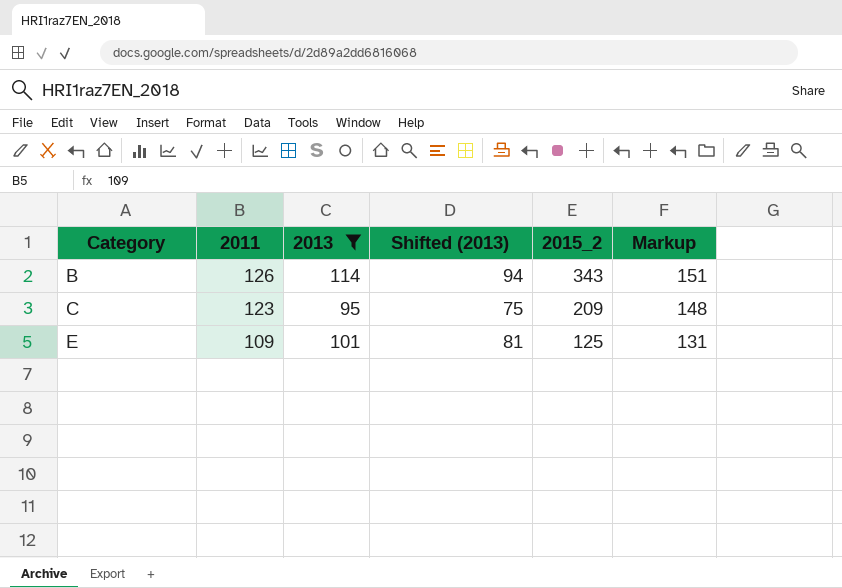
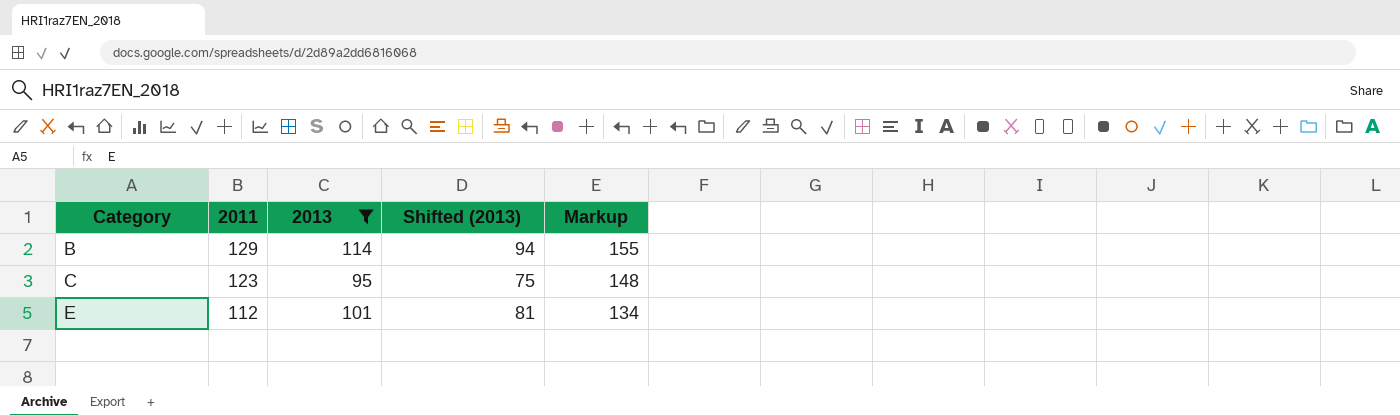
column 2015_2 | position: 5 -> none
B | 2011: 126 -> 129
B | Markup: 151 -> 155
E | 2011: 109 -> 112
E | Markup: 131 -> 134

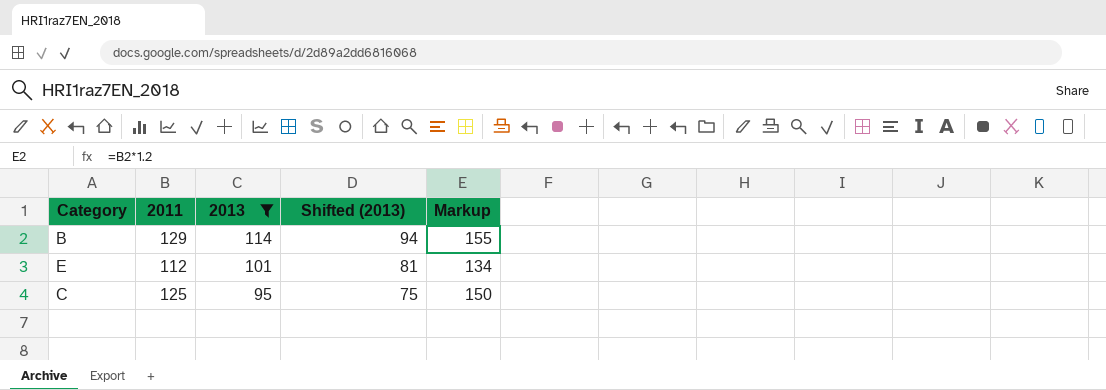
row order: Category ascending -> 2013 descending
C | 2011: 123 -> 125
C | Markup: 148 -> 150

